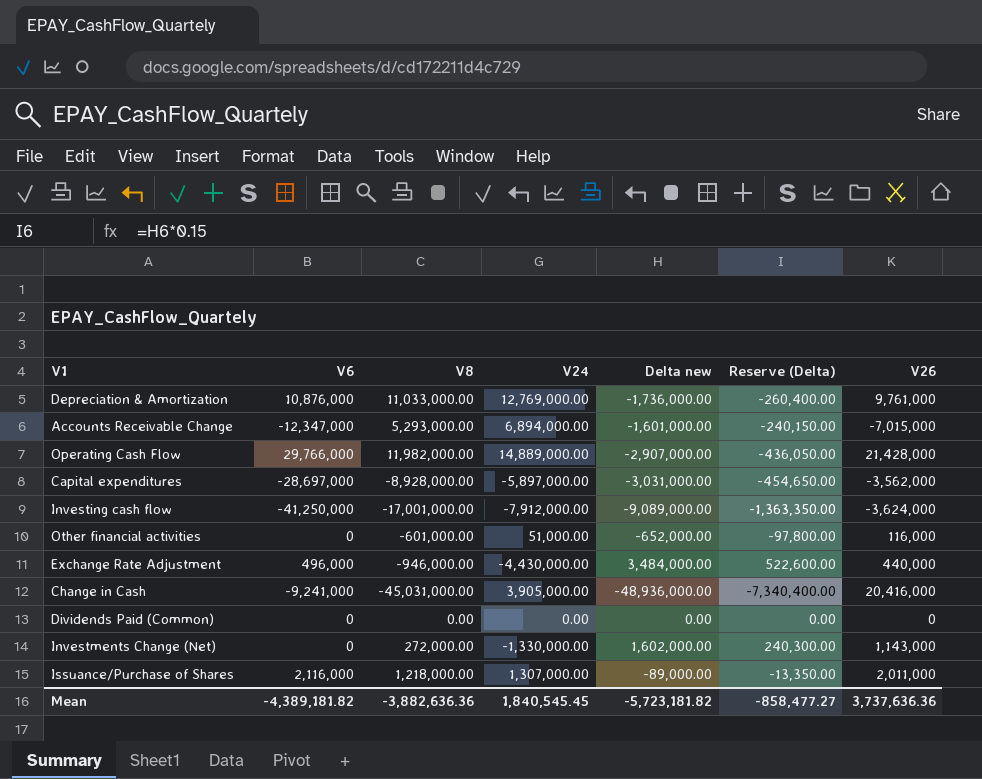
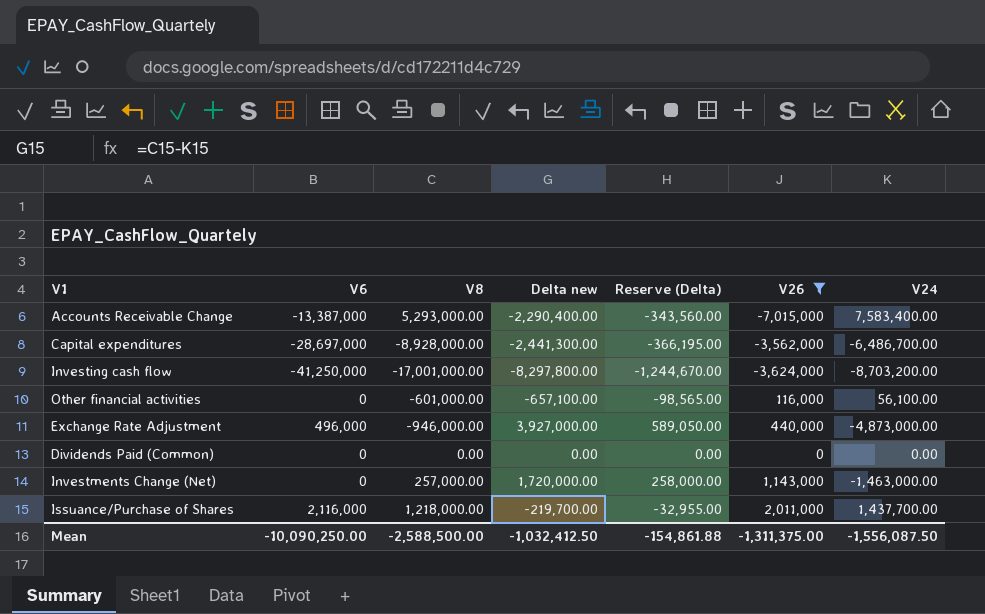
filter: none -> V26 <= 2,011,000
column V24 | position: 4 -> 7
Accounts Receivable Change | V6: -12,347,000 -> -13,387,000
Accounts Receivable Change | Delta new: -1,601,000.00 -> -2,290,400.00
Accounts Receivable Change | Reserve (Delta): -240,150.00 -> -343,560.00
Accounts Receivable Change | V24: 6,894,000.00 -> 7,583,400.00
Capital expenditures | Delta new: -3,031,000.00 -> -2,441,300.00
Capital expenditures | Reserve (Delta): -454,650.00 -> -366,195.00
Capital expenditures | V24: -5,897,000.00 -> -6,486,700.00
Investing cash flow | Delta new: -9,089,000.00 -> -8,297,800.00
Investing cash flow | Reserve (Delta): -1,363,350.00 -> -1,244,670.00
Investing cash flow | V24: -7,912,000.00 -> -8,703,200.00
Other financial activities | Delta new: -652,000.00 -> -657,100.00
Other financial activities | Reserve (Delta): -97,800.00 -> -98,565.00
Other financial activities | V24: 51,000.00 -> 56,100.00
Exchange Rate Adjustment | Delta new: 3,484,000.00 -> 3,927,000.00
Exchange Rate Adjustment | Reserve (Delta): 522,600.00 -> 589,050.00
Exchange Rate Adjustment | V24: -4,430,000.00 -> -4,873,000.00
Investments Change (Net) | V8: 272,000.00 -> 257,000.00
Investments Change (Net) | Delta new: 1,602,000.00 -> 1,720,000.00
Investments Change (Net) | Reserve (Delta): 240,300.00 -> 258,000.00
Investments Change (Net) | V24: -1,330,000.00 -> -1,463,000.00
Issuance/Purchase of Shares | Delta new: -89,000.00 -> -219,700.00
Issuance/Purchase of Shares | Reserve (Delta): -13,350.00 -> -32,955.00
Issuance/Purchase of Shares | V24: 1,307,000.00 -> 1,437,700.00
Mean | V6: -4,389,181.82 -> -10,090,250.00
Mean | V8: -3,882,636.36 -> -2,588,500.00
Mean | Delta new: -5,723,181.82 -> -1,032,412.50
Mean | Reserve (Delta): -858,477.27 -> -154,861.88
Mean | V26: 3,737,636.36 -> -1,311,375.00
Mean | V24: 1,840,545.45 -> -1,556,087.50

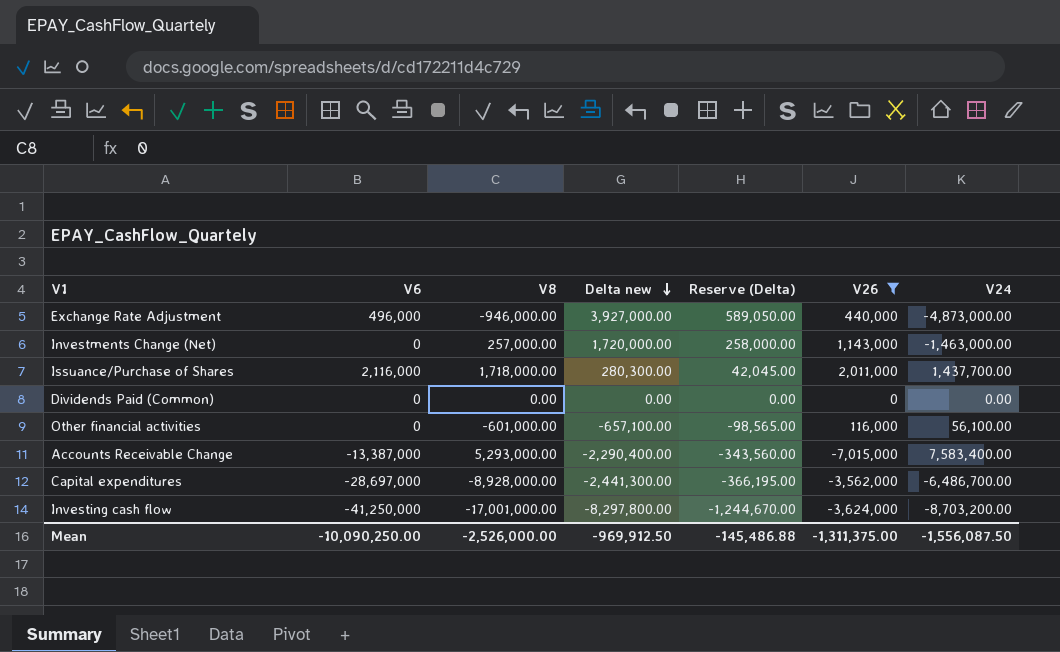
row order: none -> Delta new descending
Issuance/Purchase of Shares | V8: 1,218,000.00 -> 1,718,000.00
Issuance/Purchase of Shares | Delta new: -219,700.00 -> 280,300.00
Issuance/Purchase of Shares | Reserve (Delta): -32,955.00 -> 42,045.00
Mean | V8: -2,588,500.00 -> -2,526,000.00
Mean | Delta new: -1,032,412.50 -> -969,912.50
Mean | Reserve (Delta): -154,861.88 -> -145,486.88

